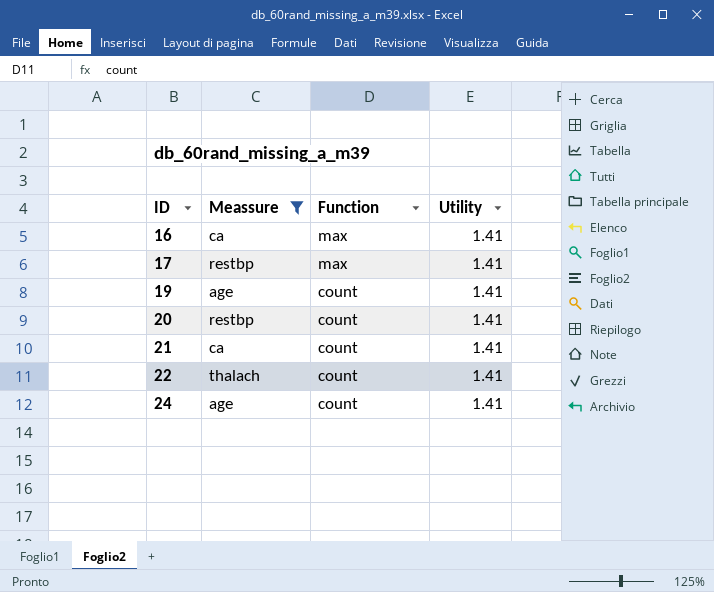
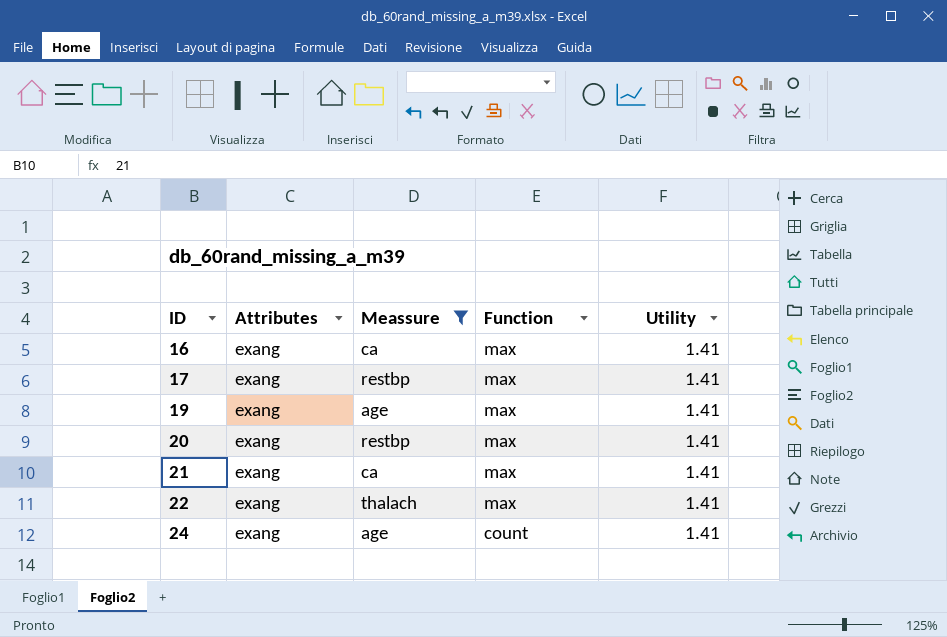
column Attributes | position: none -> 2
19 | Function: count -> max
20 | Function: count -> max
21 | Function: count -> max
22 | Function: count -> max

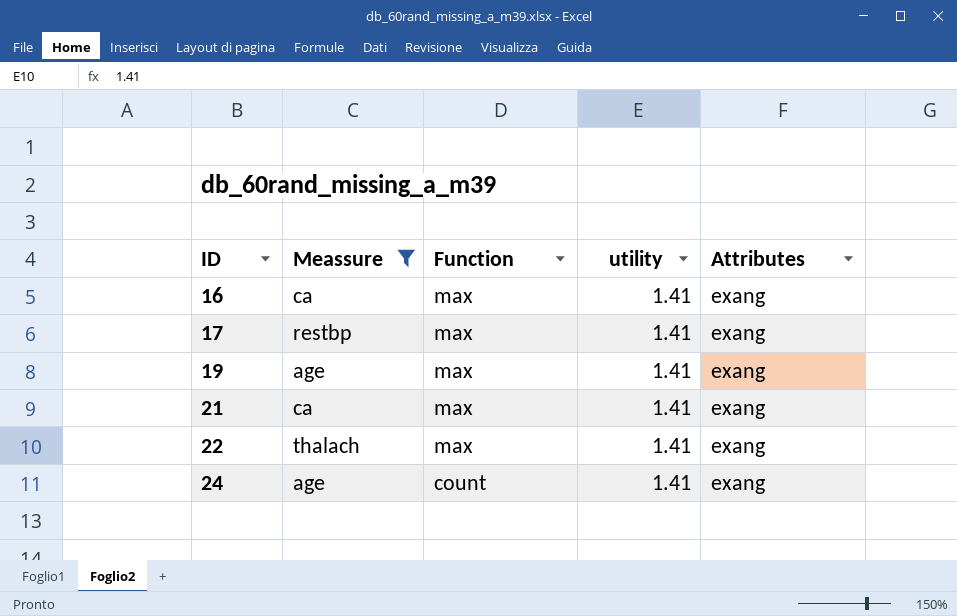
column name: Utility -> utility
column Attributes | position: 2 -> 5
row 20: exang | restbp | max | 1.41 -> none

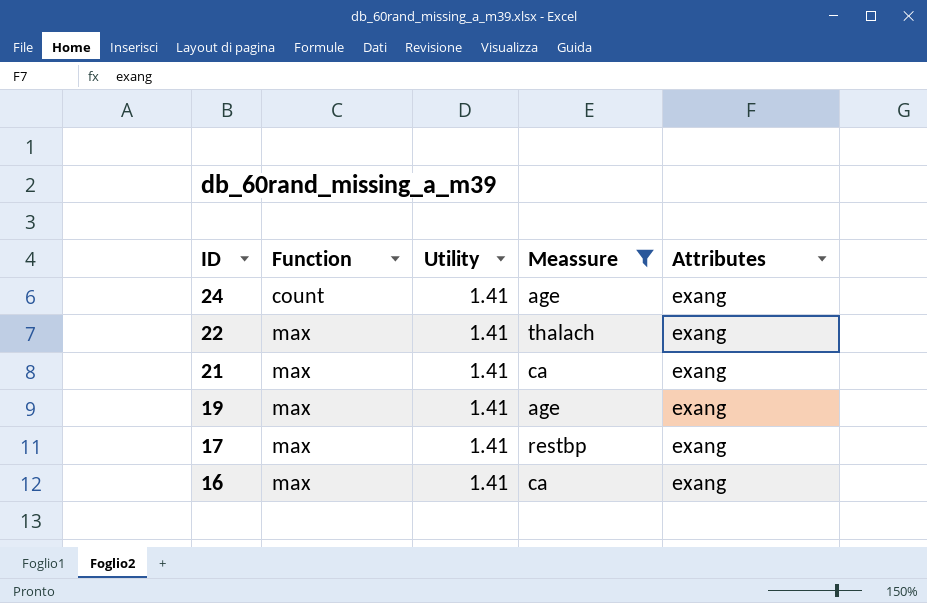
row order: ID ascending -> ID descending
column name: utility -> Utility
column Meassure | position: 2 -> 4

